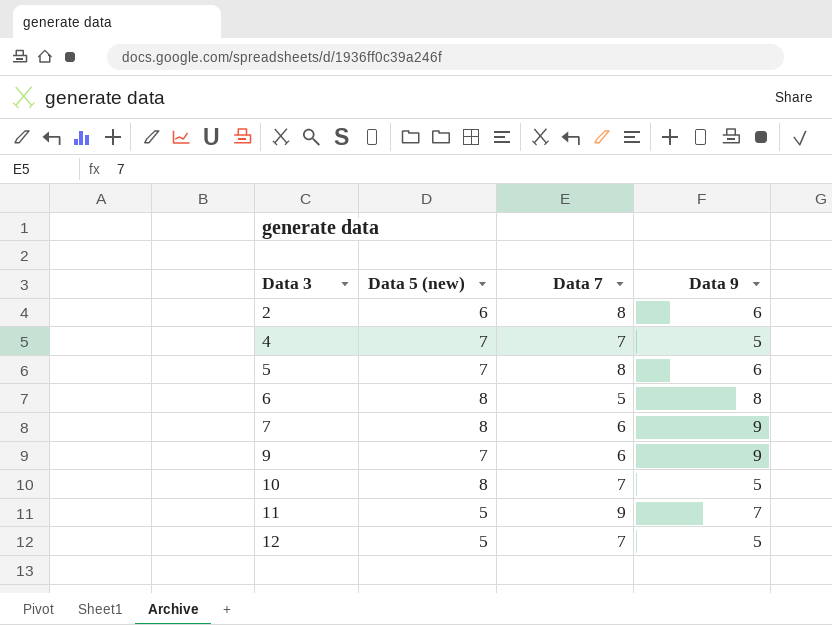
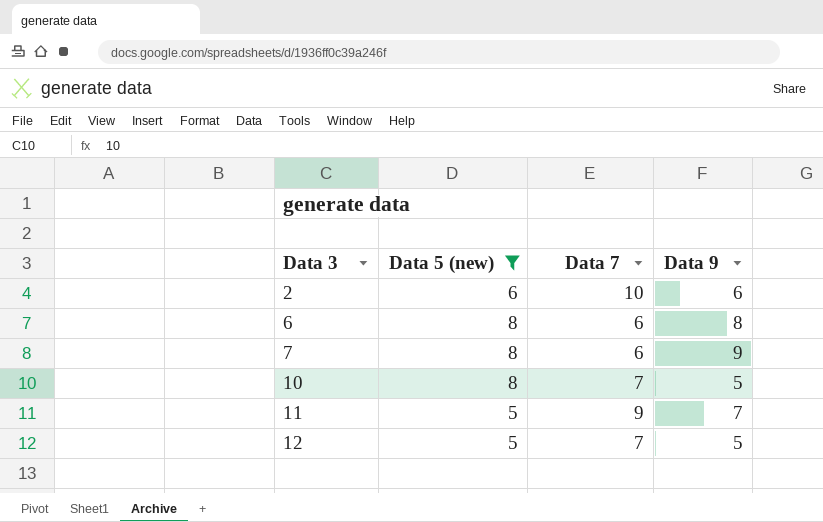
filter: none -> Data 5 (new) != 7
2 | Data 7: 8 -> 10
6 | Data 7: 5 -> 6

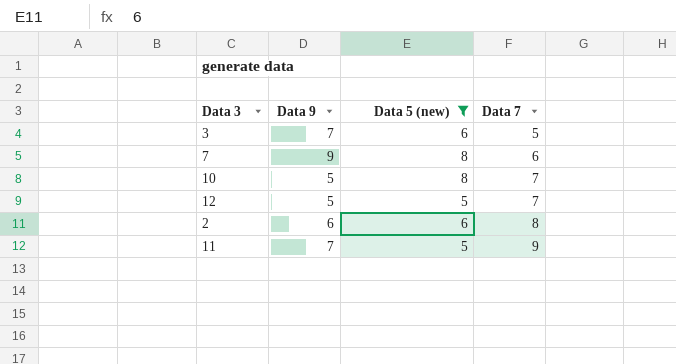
row order: Data 3 ascending -> Data 7 ascending
column Data 9 | position: 4 -> 2
row 6: 8 | 6 | 8 -> none
row 3: none -> 7 | 6 | 5
2 | Data 7: 10 -> 8

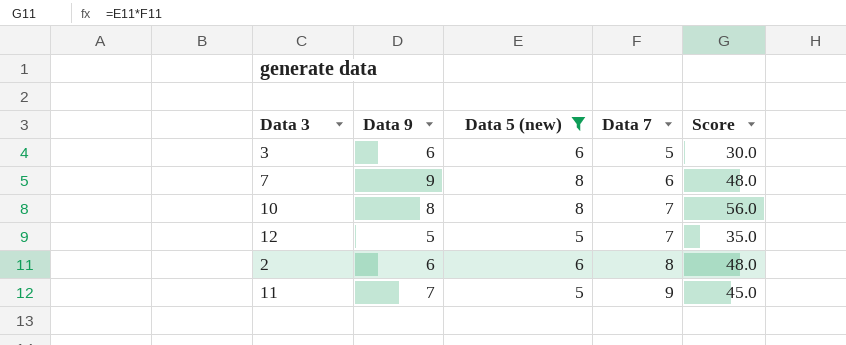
column Score | formula: none -> [Data 5 (new)] * [Data 7]
3 | Data 9: 7 -> 6
10 | Data 9: 5 -> 8

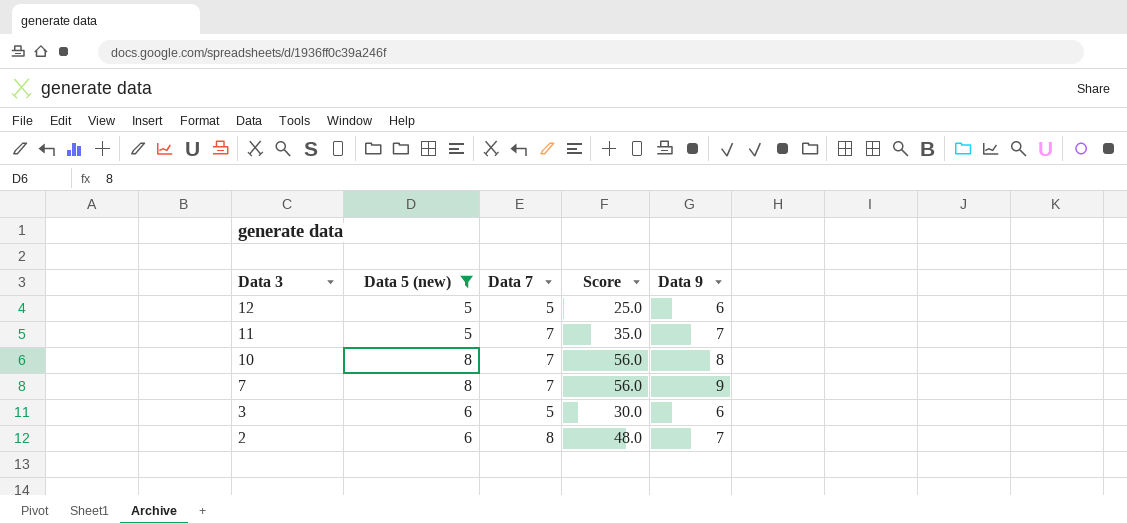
row order: Data 7 ascending -> Data 3 descending
column Data 9 | position: 2 -> 5
12 | Data 7: 7 -> 5
12 | Score: 35.0 -> 25.0
12 | Data 9: 5 -> 6
11 | Data 7: 9 -> 7
11 | Score: 45.0 -> 35.0
7 | Data 7: 6 -> 7
7 | Score: 48.0 -> 56.0
2 | Data 9: 6 -> 7

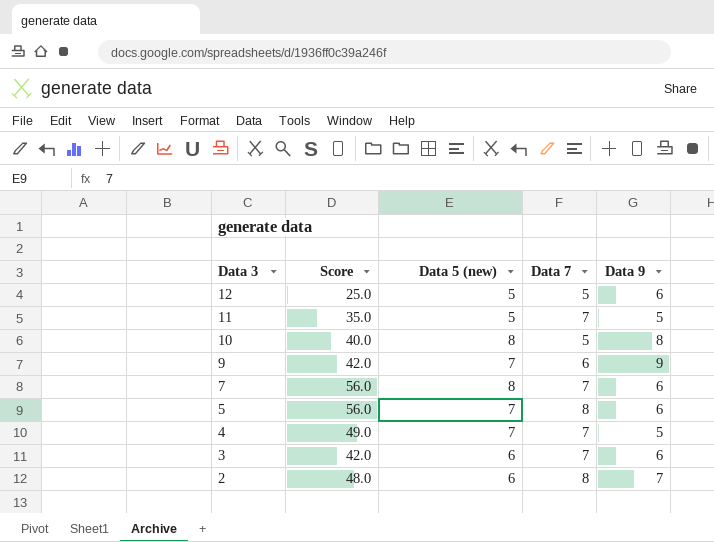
filter: Data 5 (new) != 7 -> none
column Score | position: 4 -> 2
11 | Data 9: 7 -> 5
10 | Score: 56.0 -> 40.0
10 | Data 7: 7 -> 5
7 | Data 9: 9 -> 6
3 | Score: 30.0 -> 42.0
3 | Data 7: 5 -> 7

